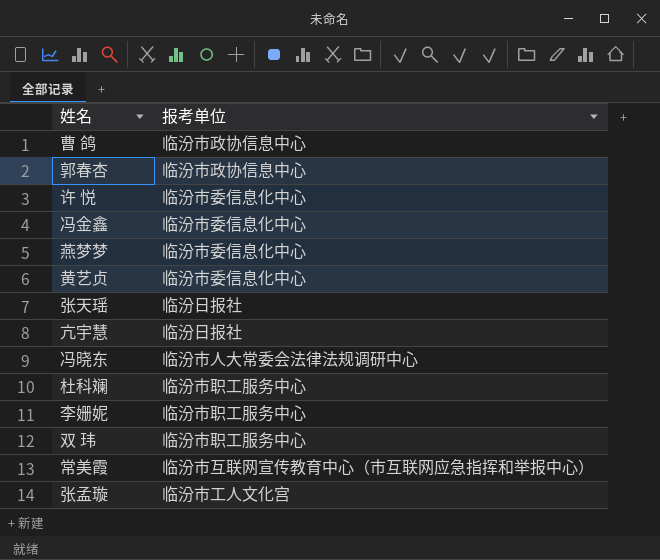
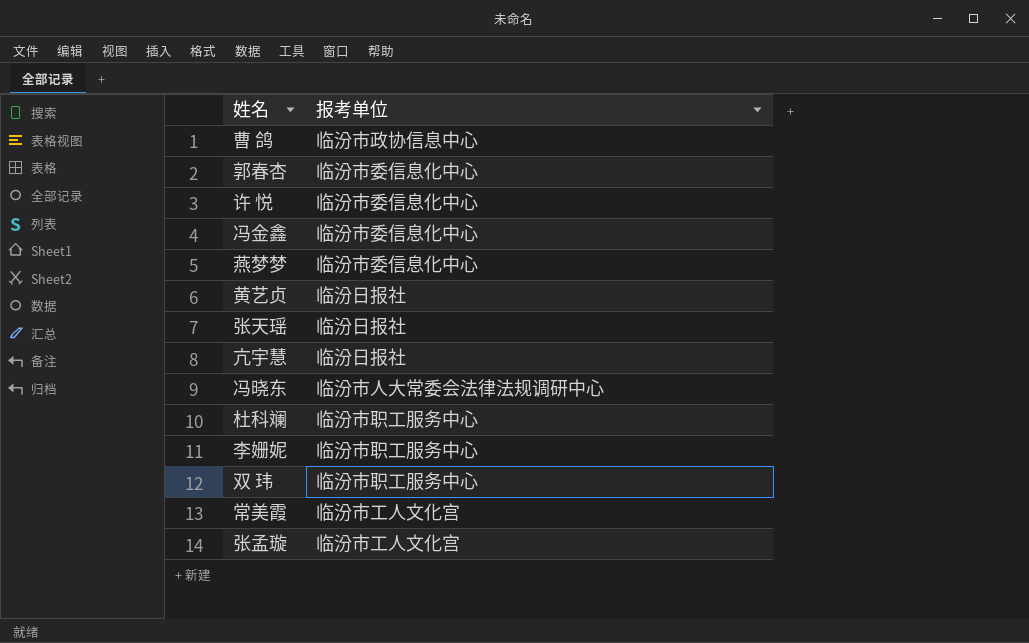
郭春杏 | 报考单位: 临汾市政协信息中心 -> 临汾市委信息化中心
黄艺贞 | 报考单位: 临汾市委信息化中心 -> 临汾日报社
常美霞 | 报考单位: 临汾市互联网宣传教育中心（市互联网应急指挥和举报中心） -> 临汾市工人文化宫

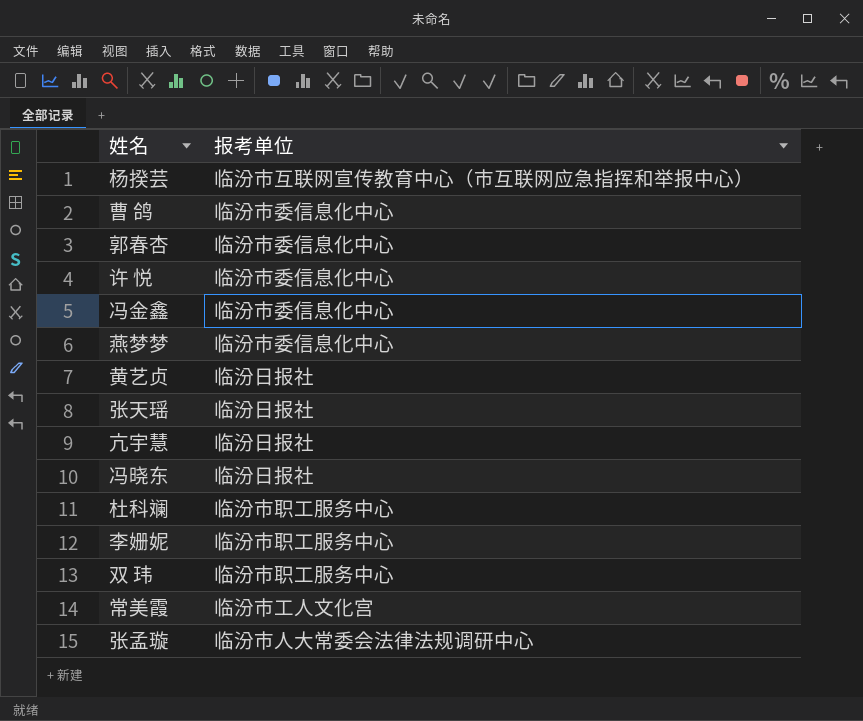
row 杨揆芸: none -> 临汾市互联网宣传教育中心（市互联网应急指挥和举报中心）
曹 鸽 | 报考单位: 临汾市政协信息中心 -> 临汾市委信息化中心
冯晓东 | 报考单位: 临汾市人大常委会法律法规调研中心 -> 临汾日报社
张孟璇 | 报考单位: 临汾市工人文化宫 -> 临汾市人大常委会法律法规调研中心

